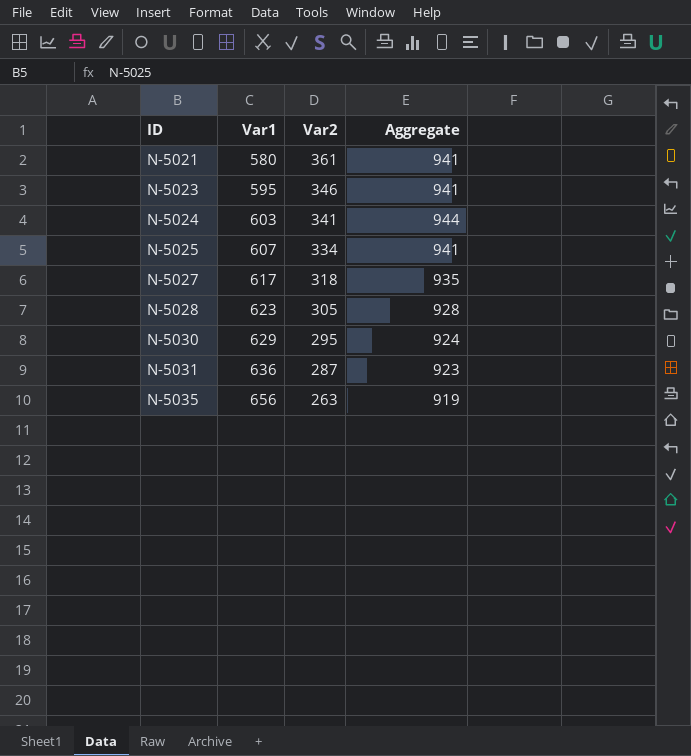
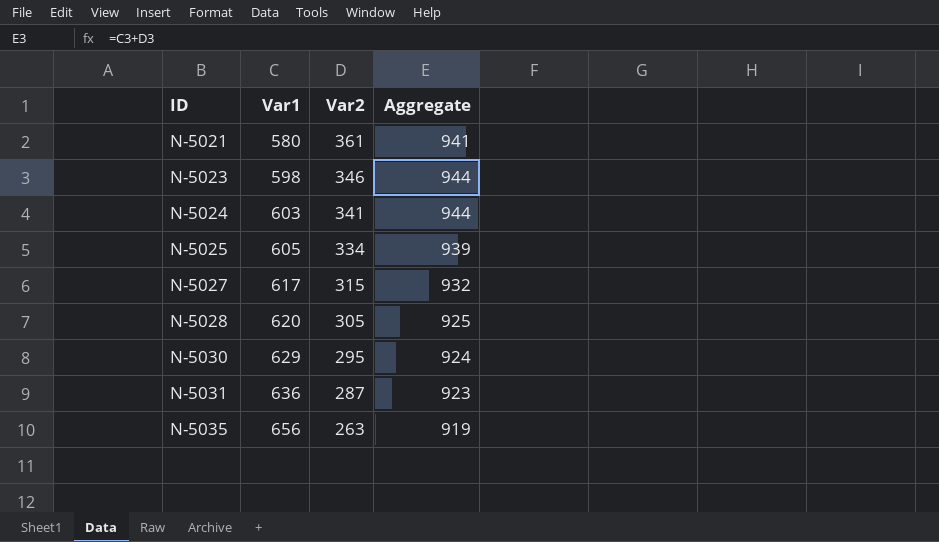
N-5023 | Var1: 595 -> 598
N-5023 | Aggregate: 941 -> 944
N-5025 | Var1: 607 -> 605
N-5025 | Aggregate: 941 -> 939
N-5027 | Var2: 318 -> 315
N-5027 | Aggregate: 935 -> 932
N-5028 | Var1: 623 -> 620
N-5028 | Aggregate: 928 -> 925

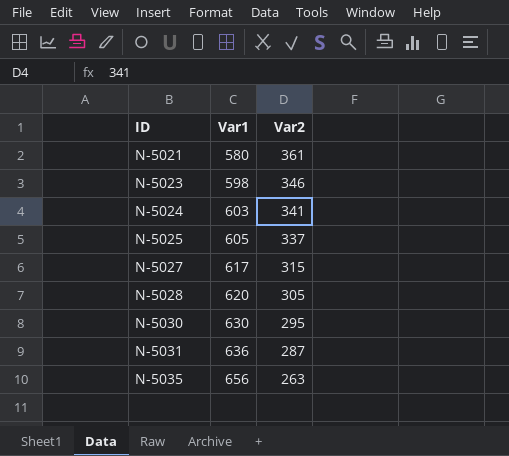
column Aggregate | formula: [Var1] + [Var2] -> none
N-5025 | Var2: 334 -> 337
N-5030 | Var1: 629 -> 630

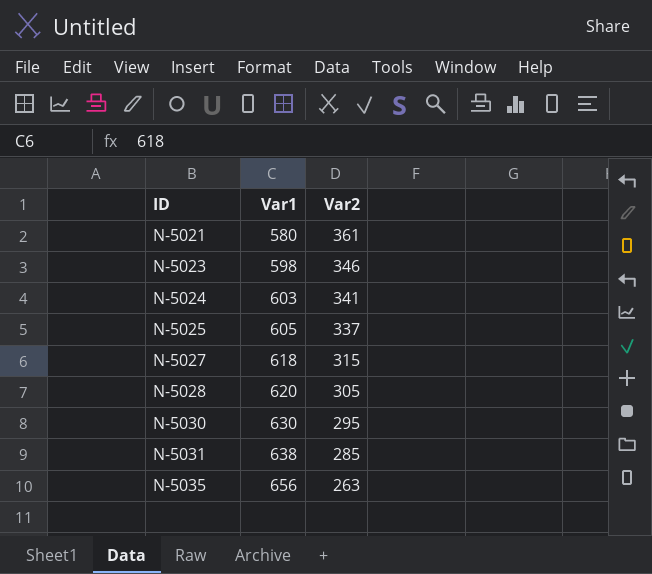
N-5027 | Var1: 617 -> 618
N-5031 | Var1: 636 -> 638
N-5031 | Var2: 287 -> 285

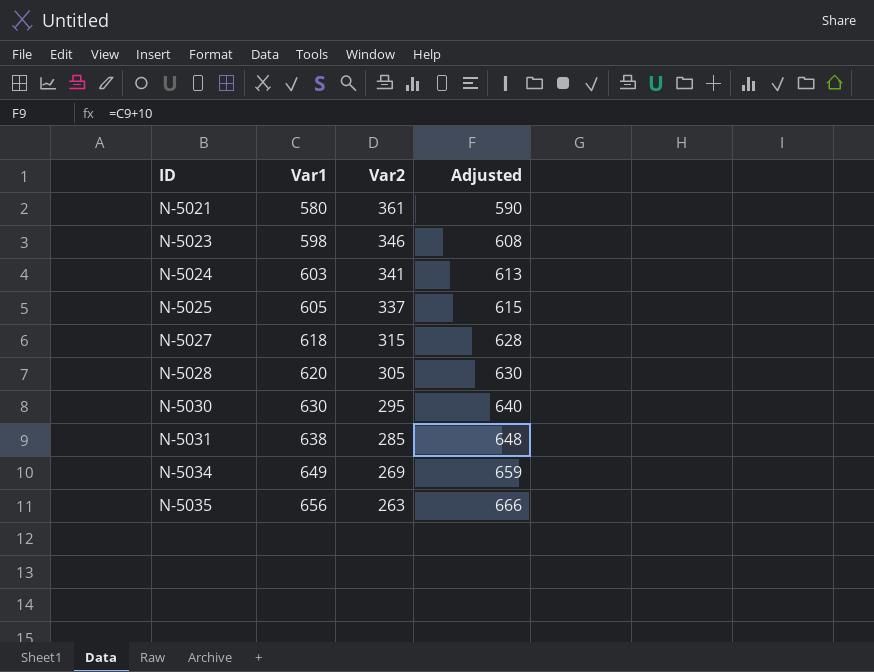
column Adjusted | formula: none -> [Var1] + 10
row N-5034: none -> 649 | 269 | 659

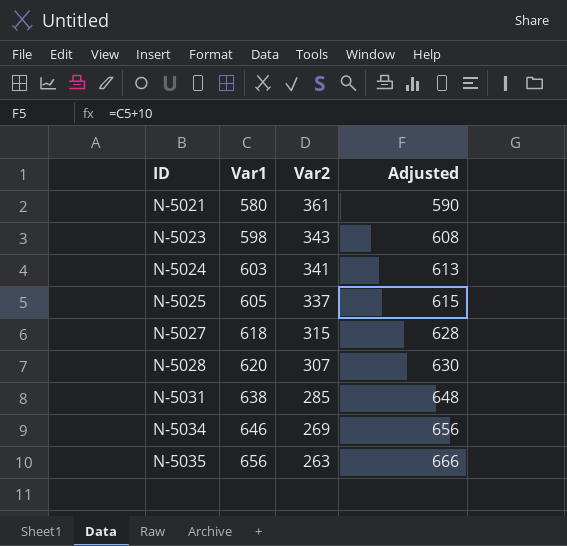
row N-5030: 630 | 295 | 640 -> none
N-5023 | Var2: 346 -> 343
N-5028 | Var2: 305 -> 307
N-5034 | Var1: 649 -> 646
N-5034 | Adjusted: 659 -> 656

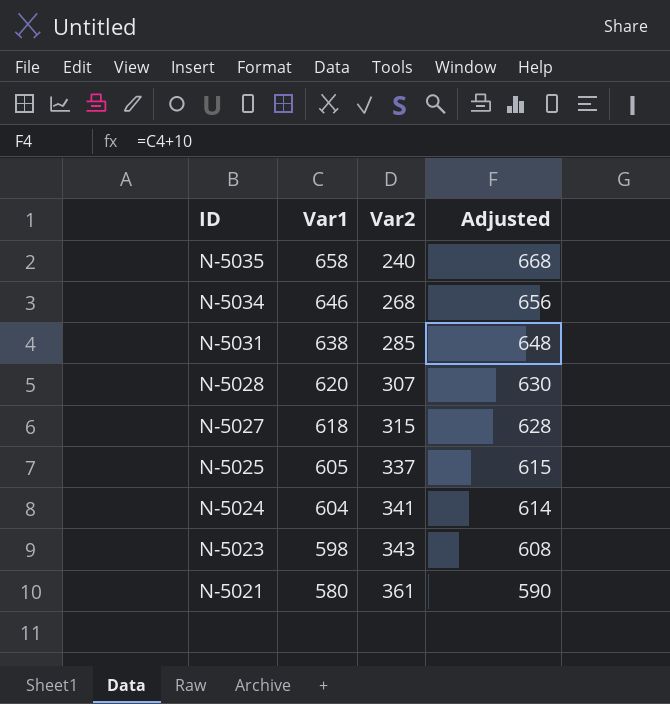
row order: ID ascending -> ID descending
N-5035 | Var1: 656 -> 658
N-5035 | Var2: 263 -> 240
N-5035 | Adjusted: 666 -> 668
N-5034 | Var2: 269 -> 268
N-5024 | Var1: 603 -> 604
N-5024 | Adjusted: 613 -> 614

